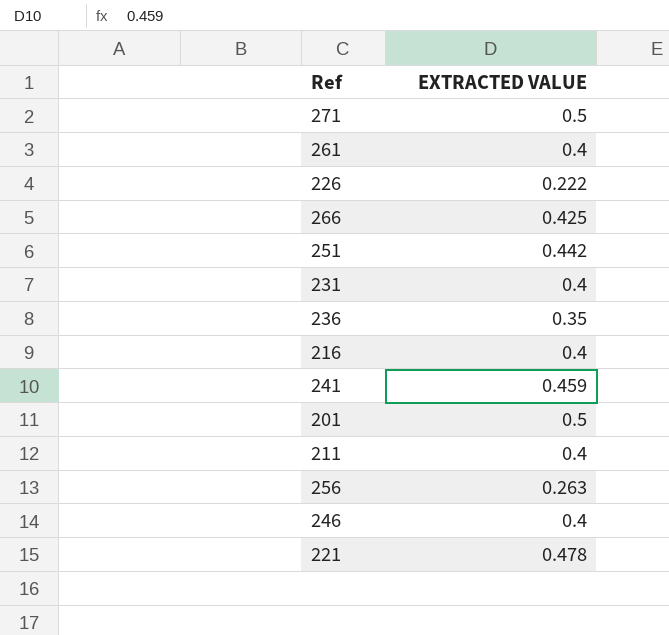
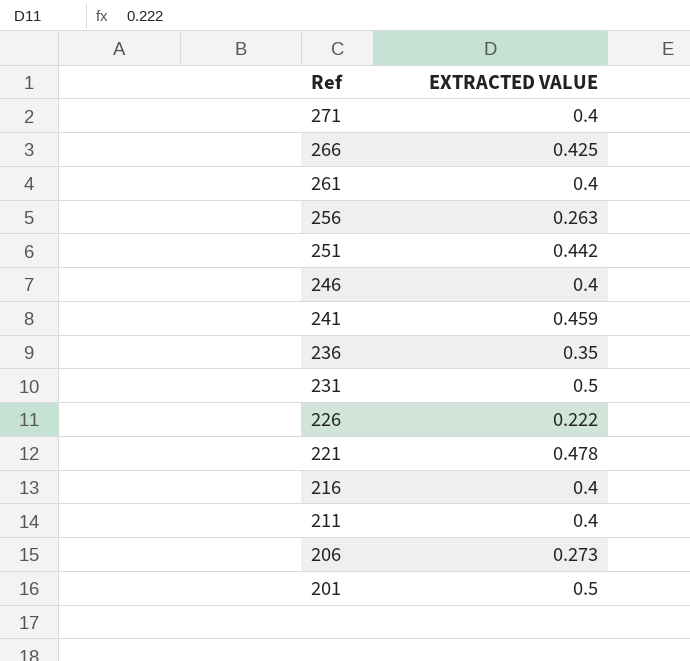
row order: none -> Ref descending
271 | EXTRACTED VALUE: 0.5 -> 0.4
231 | EXTRACTED VALUE: 0.4 -> 0.5
row 206: none -> 0.273

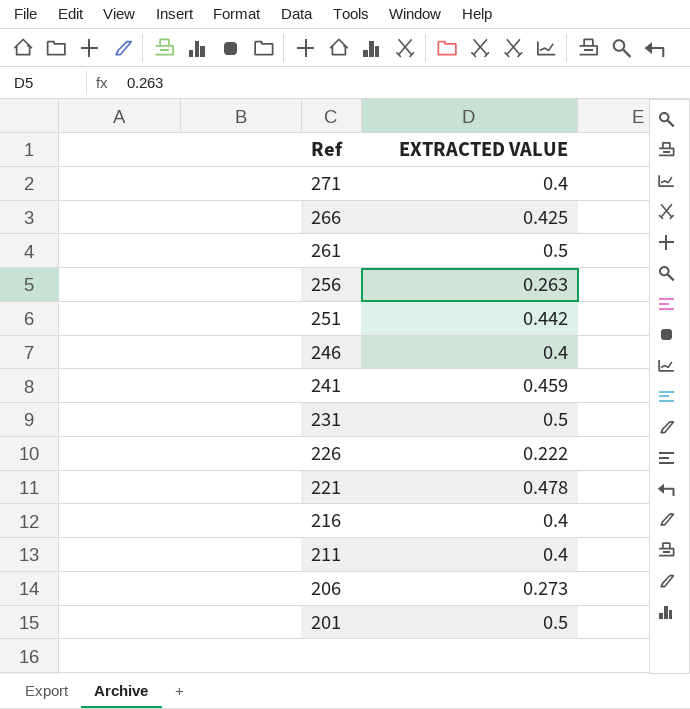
row 236: 0.35 -> none
261 | EXTRACTED VALUE: 0.4 -> 0.5

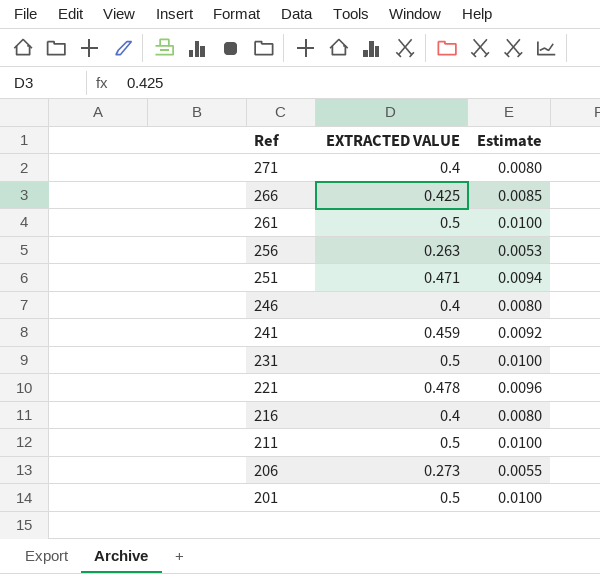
column Estimate | formula: none -> [EXTRACTED VALUE] * 0.02
row 226: 0.222 -> none
251 | EXTRACTED VALUE: 0.442 -> 0.471
211 | EXTRACTED VALUE: 0.4 -> 0.5

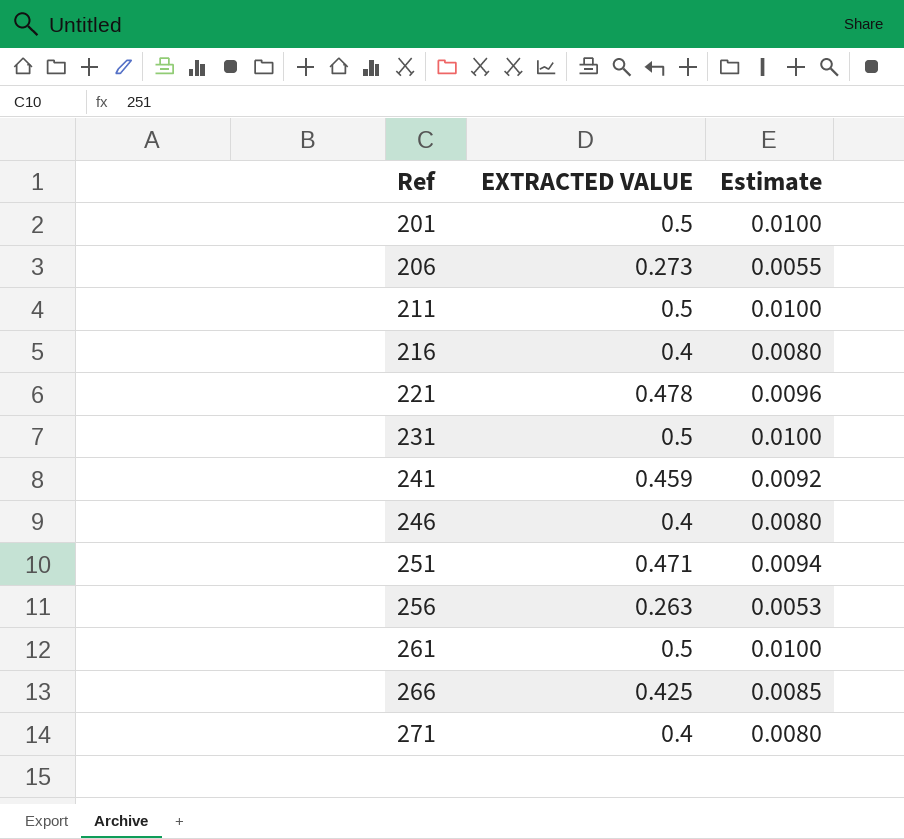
row order: Ref descending -> Ref ascending

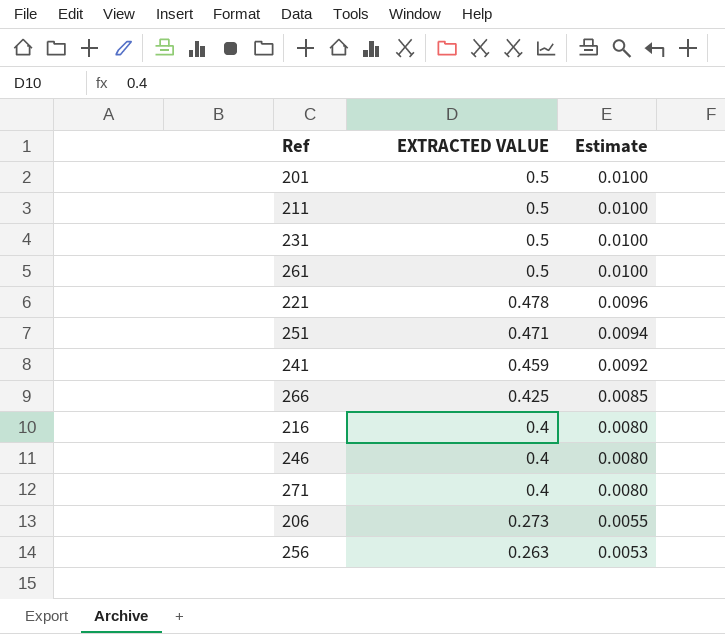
row order: Ref ascending -> EXTRACTED VALUE descending

